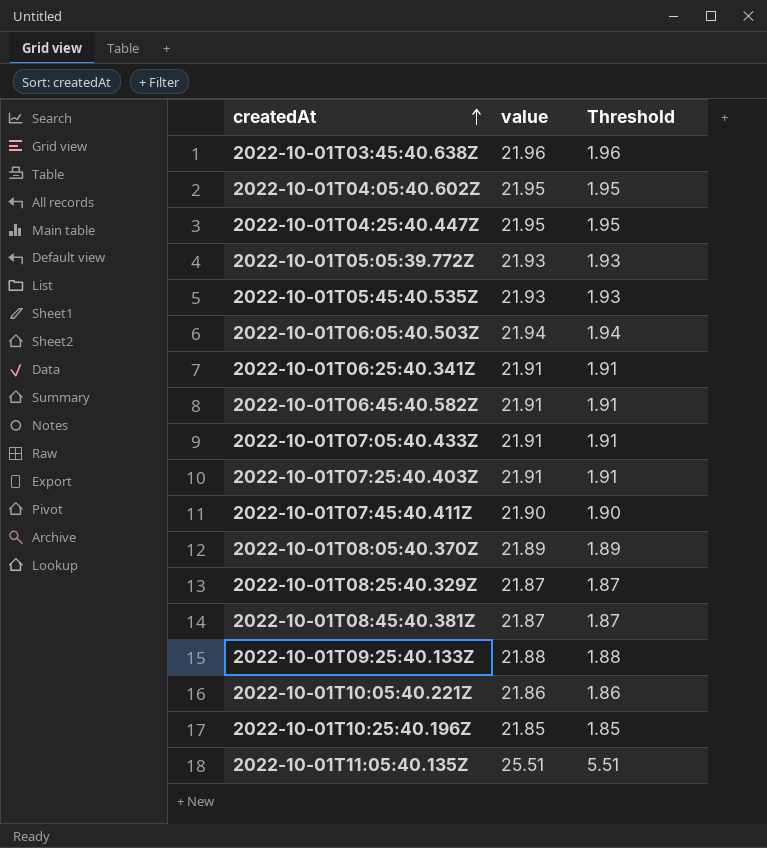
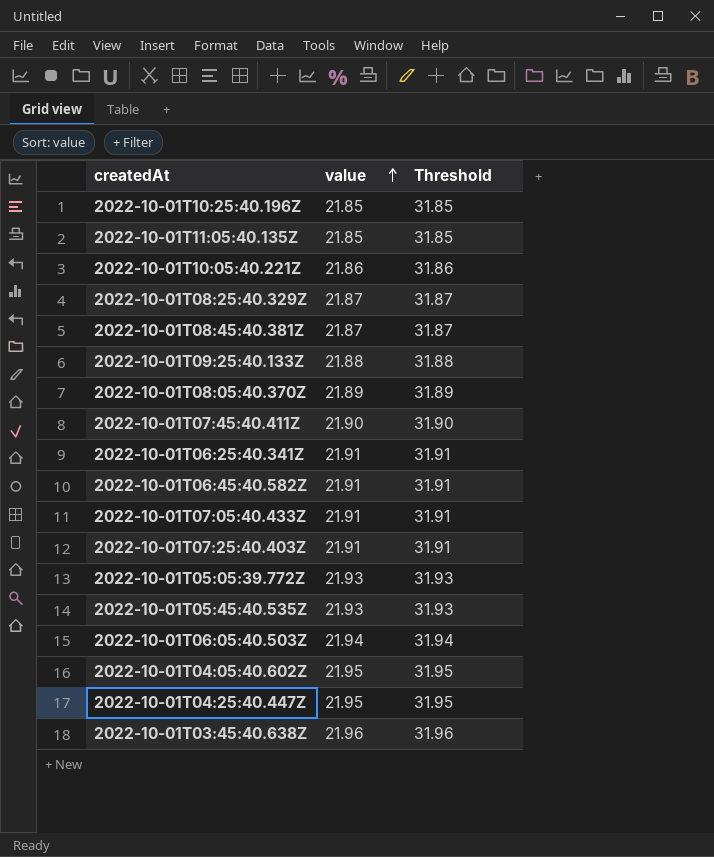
row order: createdAt ascending -> value ascending
column Threshold | formula: [value] - 20 -> [value] + 10
2022-10-01T11:05:40.135Z | value: 25.51 -> 21.85

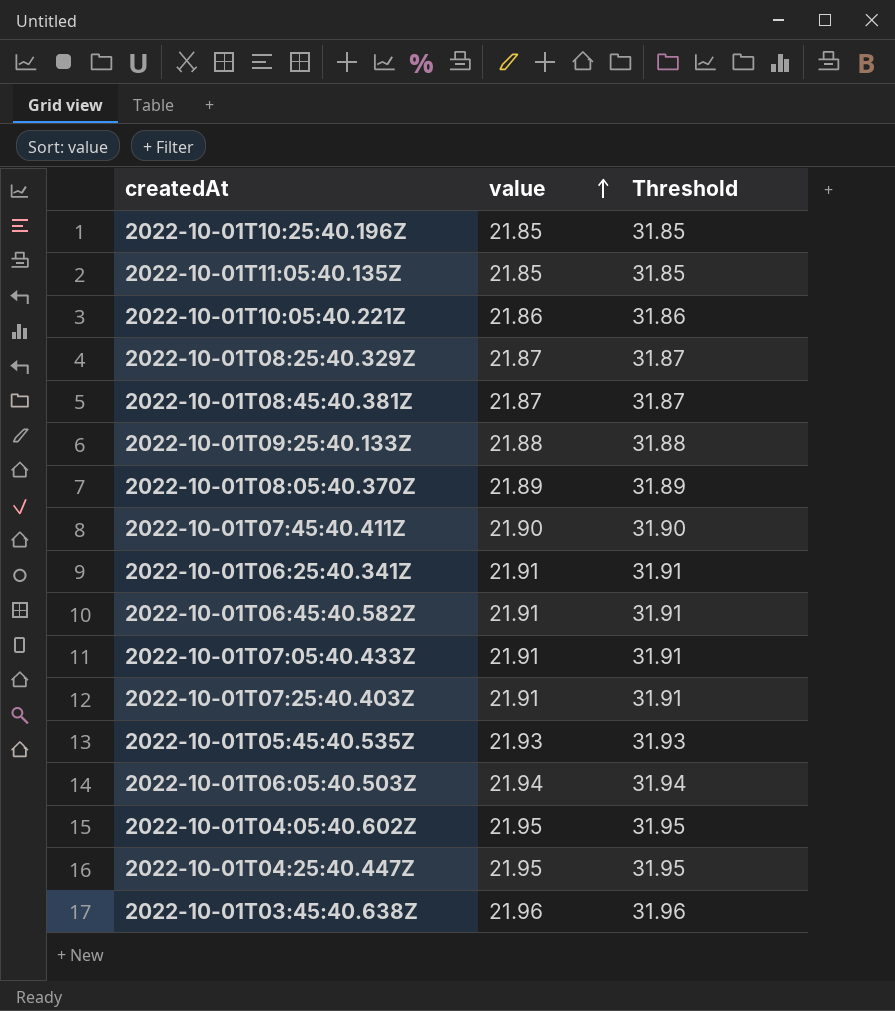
row 2022-10-01T05:05:39.772Z: 21.93 | 31.93 -> none

